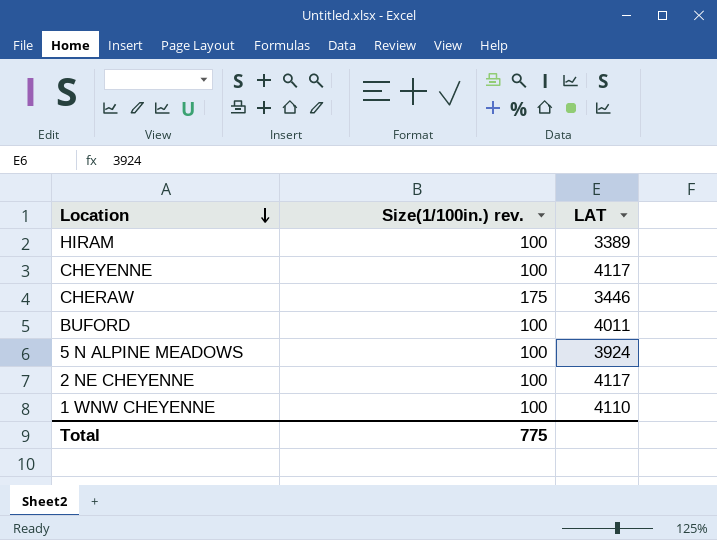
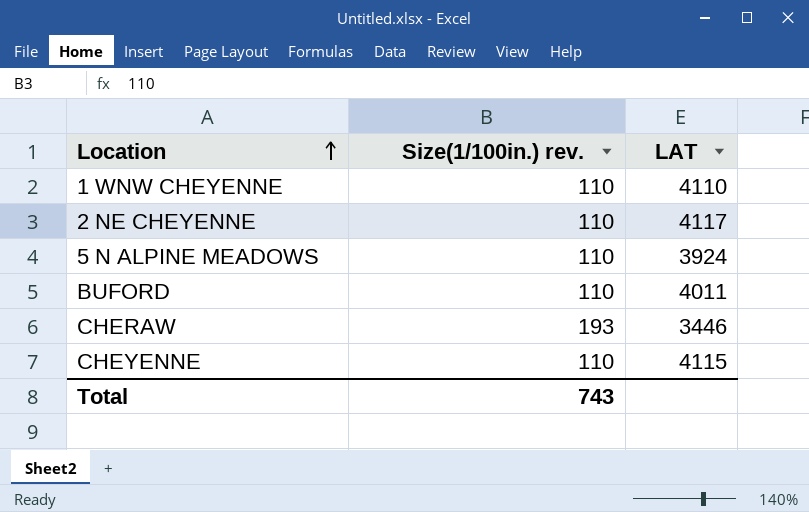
row order: Location descending -> Location ascending
row HIRAM: 100 | 3389 -> none
1 WNW CHEYENNE | Size(1/100in.) rev.: 100 -> 110
2 NE CHEYENNE | Size(1/100in.) rev.: 100 -> 110
5 N ALPINE MEADOWS | Size(1/100in.) rev.: 100 -> 110
BUFORD | Size(1/100in.) rev.: 100 -> 110
CHERAW | Size(1/100in.) rev.: 175 -> 193
CHEYENNE | Size(1/100in.) rev.: 100 -> 110
CHEYENNE | LAT: 4117 -> 4115
Total | Size(1/100in.) rev.: 775 -> 743

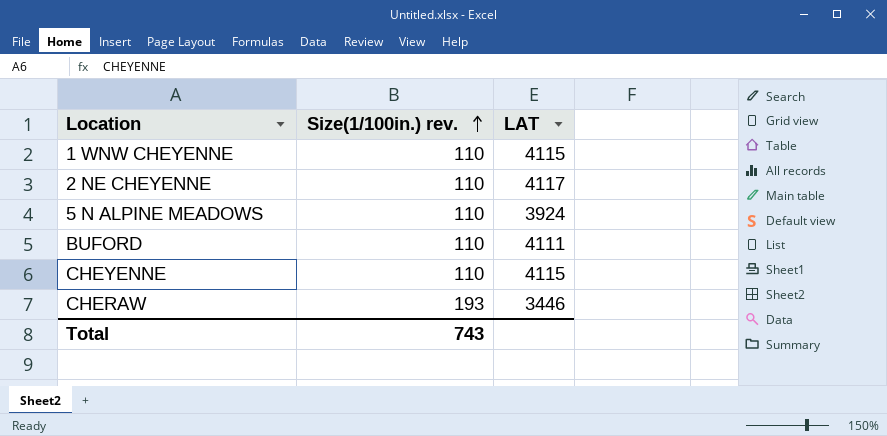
row order: Location ascending -> Size(1/100in.) rev. ascending
1 WNW CHEYENNE | LAT: 4110 -> 4115
BUFORD | LAT: 4011 -> 4111

